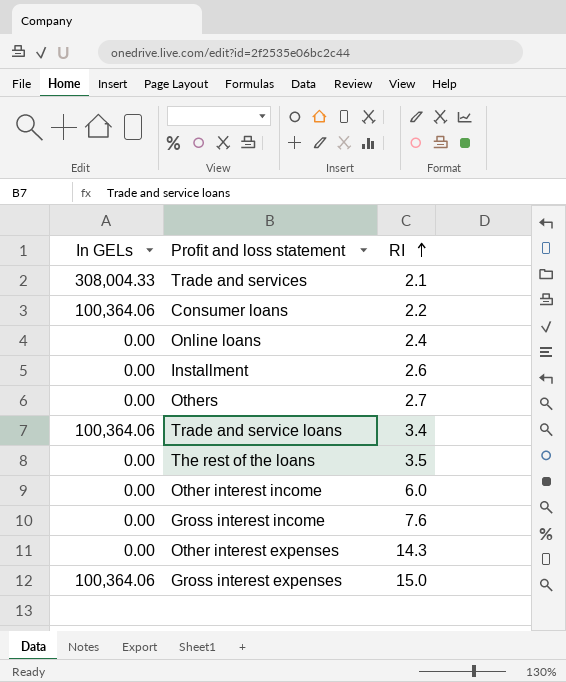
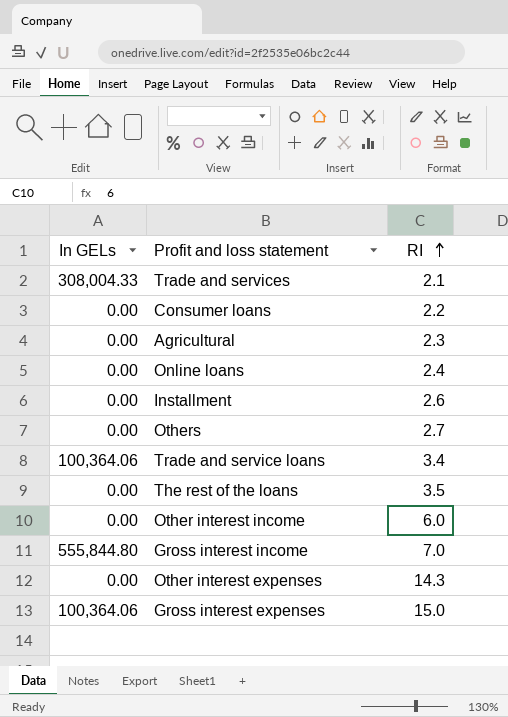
Consumer loans | In GELs: 100,364.06 -> 0.00
row Agricultural: none -> 0.00 | 2.3
Gross interest income | In GELs: 0.00 -> 555,844.80
Gross interest income | RI: 7.6 -> 7.0

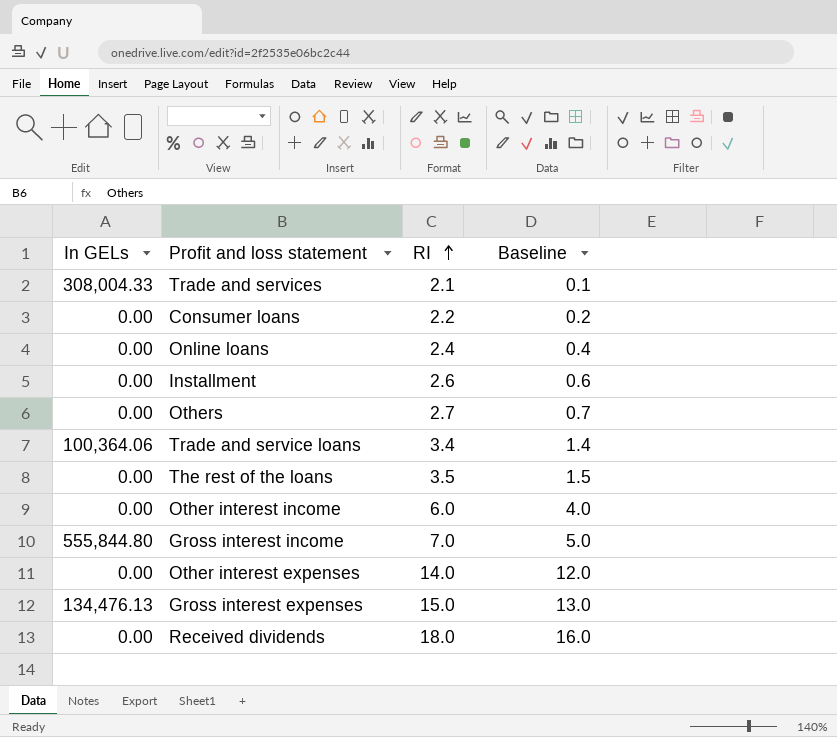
column Baseline | formula: none -> [RI] - 2
row Agricultural: 0.00 | 2.3 -> none
Other interest expenses | RI: 14.3 -> 14.0
Gross interest expenses | In GELs: 100,364.06 -> 134,476.13
row Received dividends: none -> 0.00 | 18.0 | 16.0

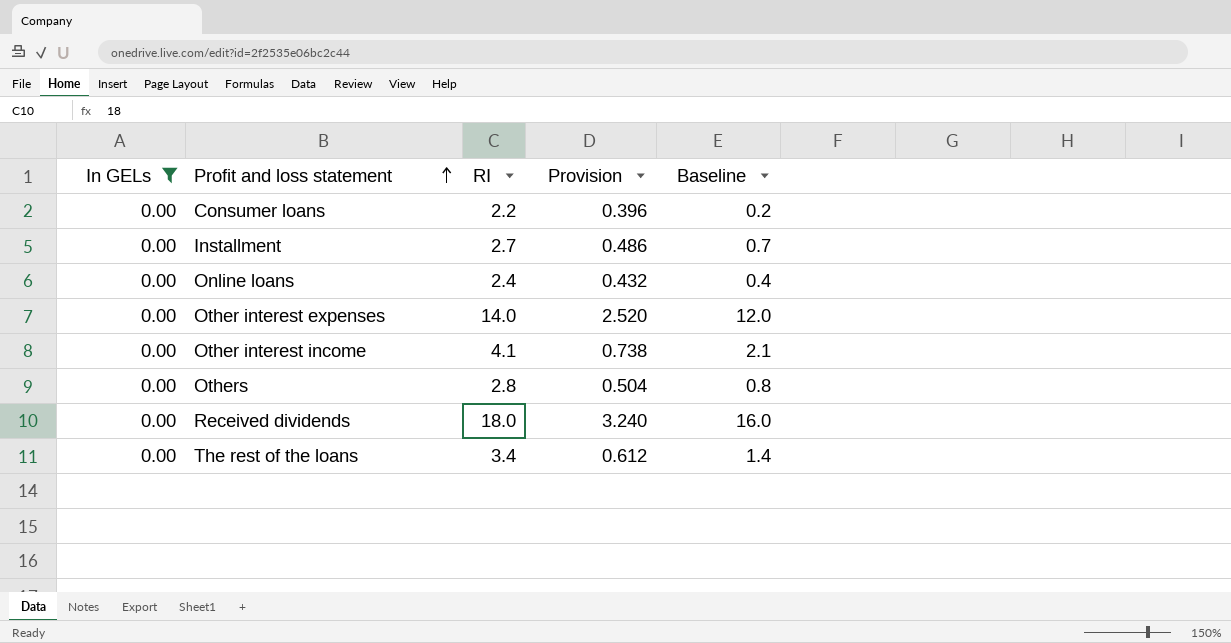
filter: none -> In GELs = 0.00
row order: RI ascending -> Profit and loss statement ascending
column Provision | formula: none -> [RI] * 0.18
Installment | RI: 2.6 -> 2.7
Installment | Baseline: 0.6 -> 0.7
Other interest income | RI: 6.0 -> 4.1
Other interest income | Baseline: 4.0 -> 2.1
Others | RI: 2.7 -> 2.8
Others | Baseline: 0.7 -> 0.8
The rest of the loans | RI: 3.5 -> 3.4
The rest of the loans | Baseline: 1.5 -> 1.4

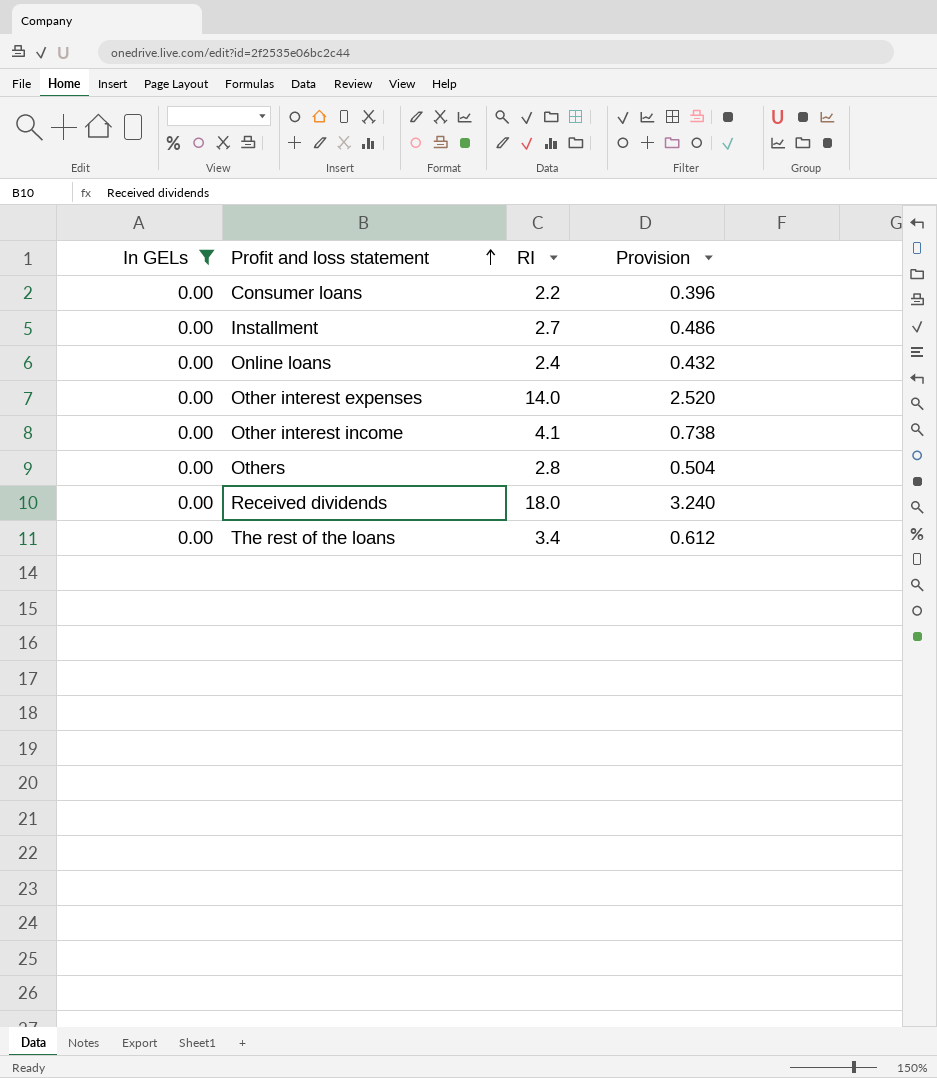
column Baseline | formula: [RI] - 2 -> none

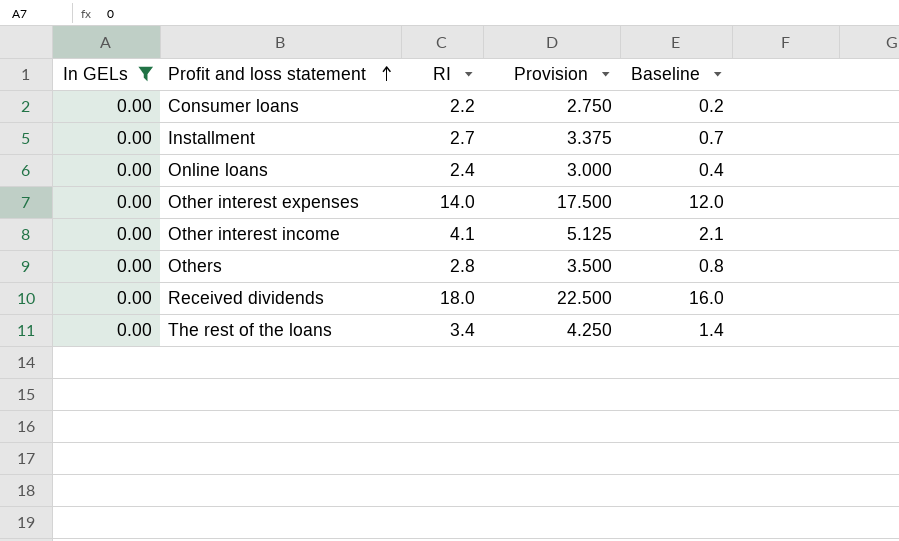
column Provision | formula: [RI] * 0.18 -> [RI] * 1.25
column Baseline | formula: none -> [RI] - 2

